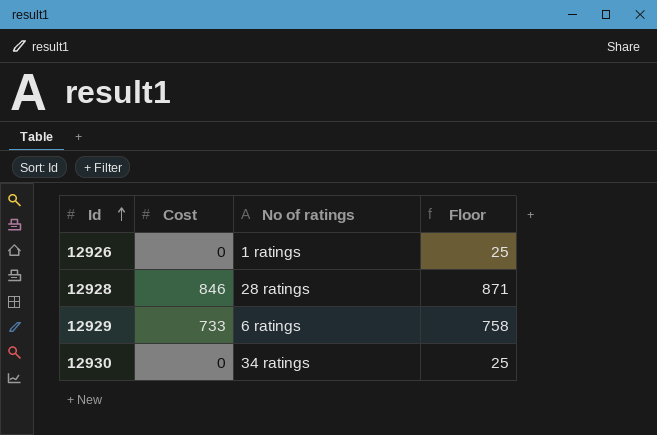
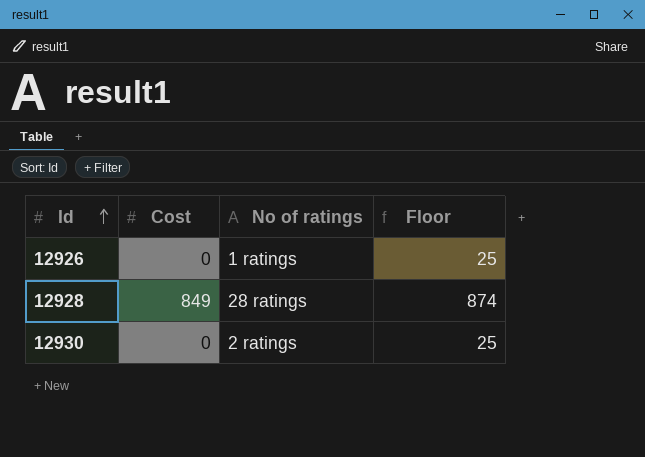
row 12929: 733 | 6 ratings | 758 -> none
12928 | Cost: 846 -> 849
12928 | Floor: 871 -> 874
12930 | No of ratings: 34 ratings -> 2 ratings

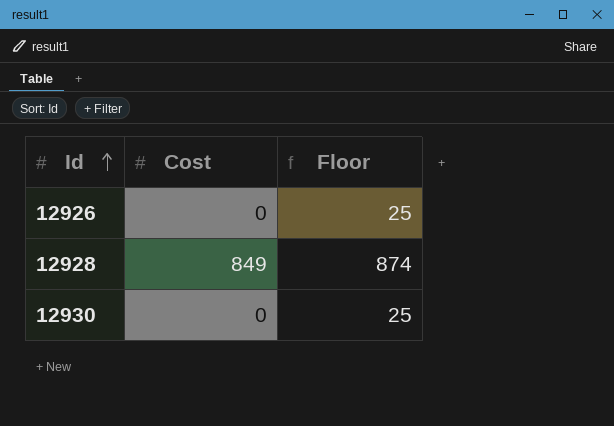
column No of ratings | position: 3 -> none

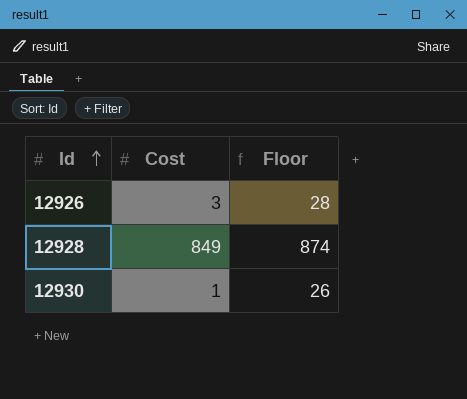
12926 | Cost: 0 -> 3
12926 | Floor: 25 -> 28
12930 | Cost: 0 -> 1
12930 | Floor: 25 -> 26

